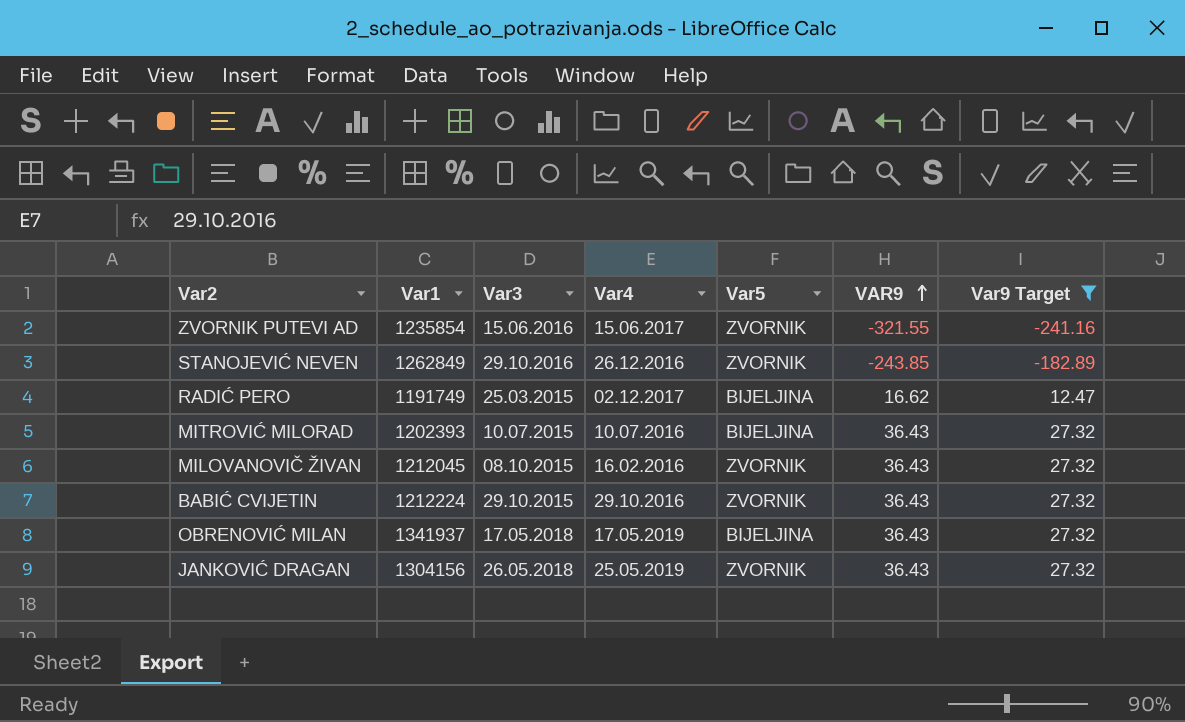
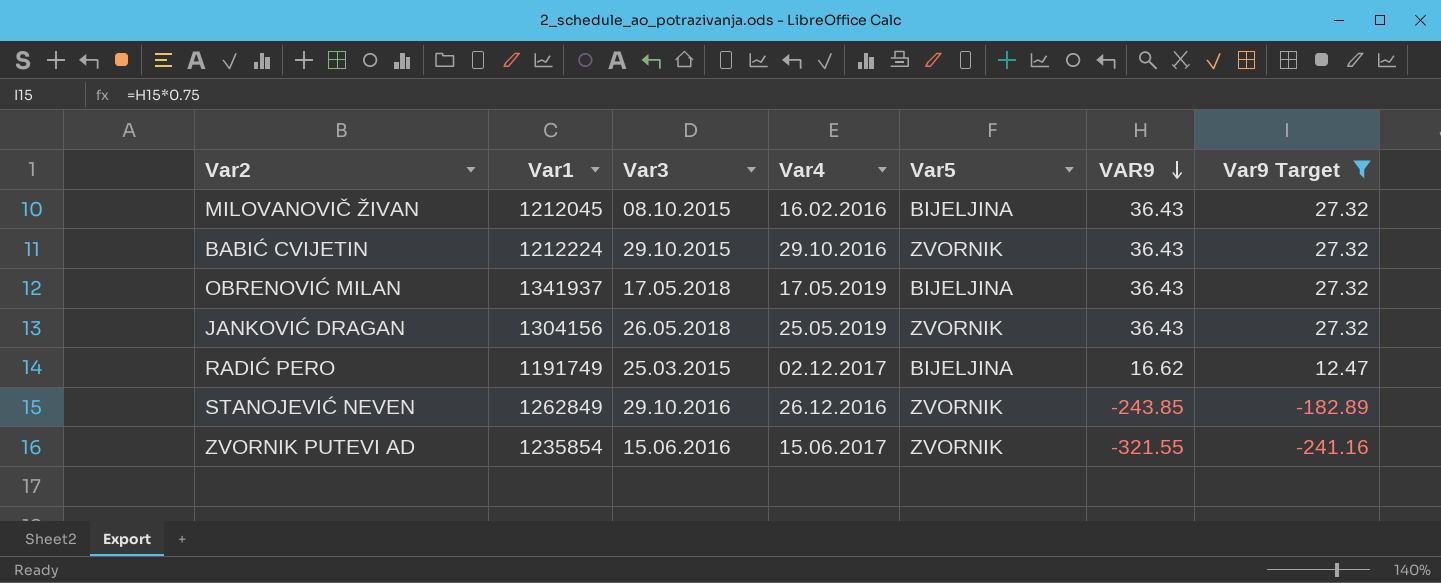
row order: VAR9 ascending -> VAR9 descending
row MITROVIĆ MILORAD: 1202393 | 10.07.2015 | 10.07.2016 | BIJELJINA | 36.43 | 27.32 -> none
MILOVANOVIČ ŽIVAN | Var5: ZVORNIK -> BIJELJINA

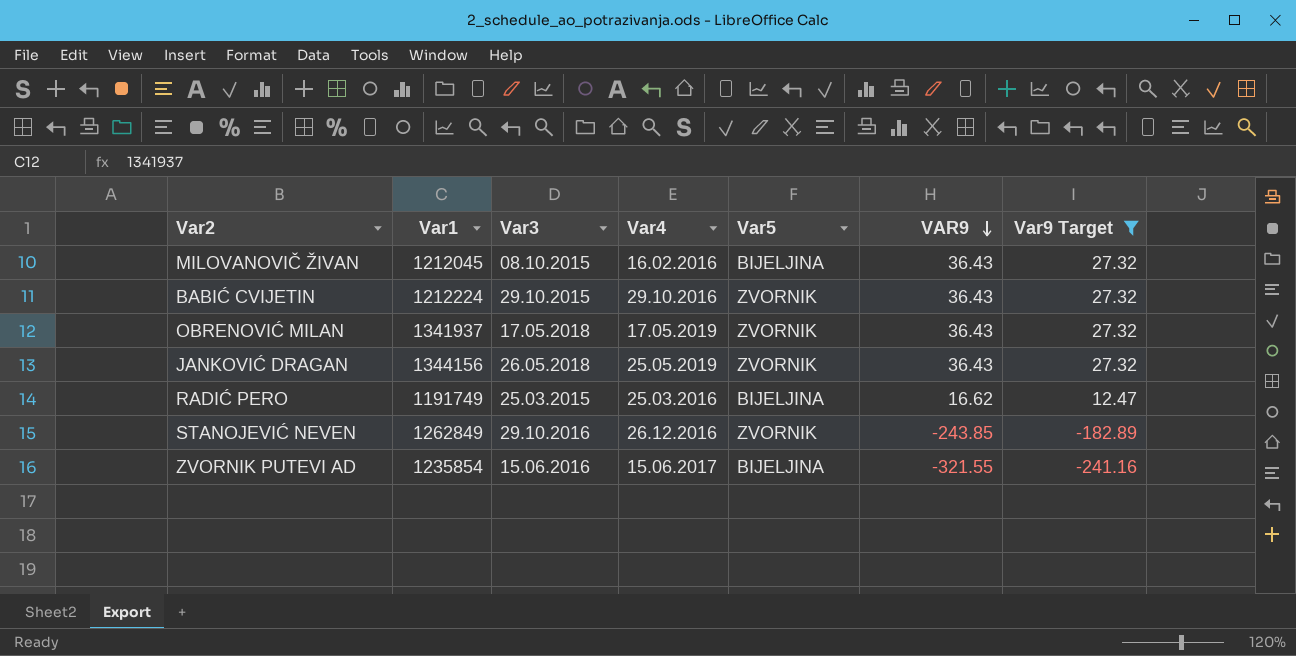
OBRENOVIĆ MILAN | Var5: BIJELJINA -> ZVORNIK
JANKOVIĆ DRAGAN | Var1: 1304156 -> 1344156
RADIĆ PERO | Var4: 02.12.2017 -> 25.03.2016
ZVORNIK PUTEVI AD | Var5: ZVORNIK -> BIJELJINA

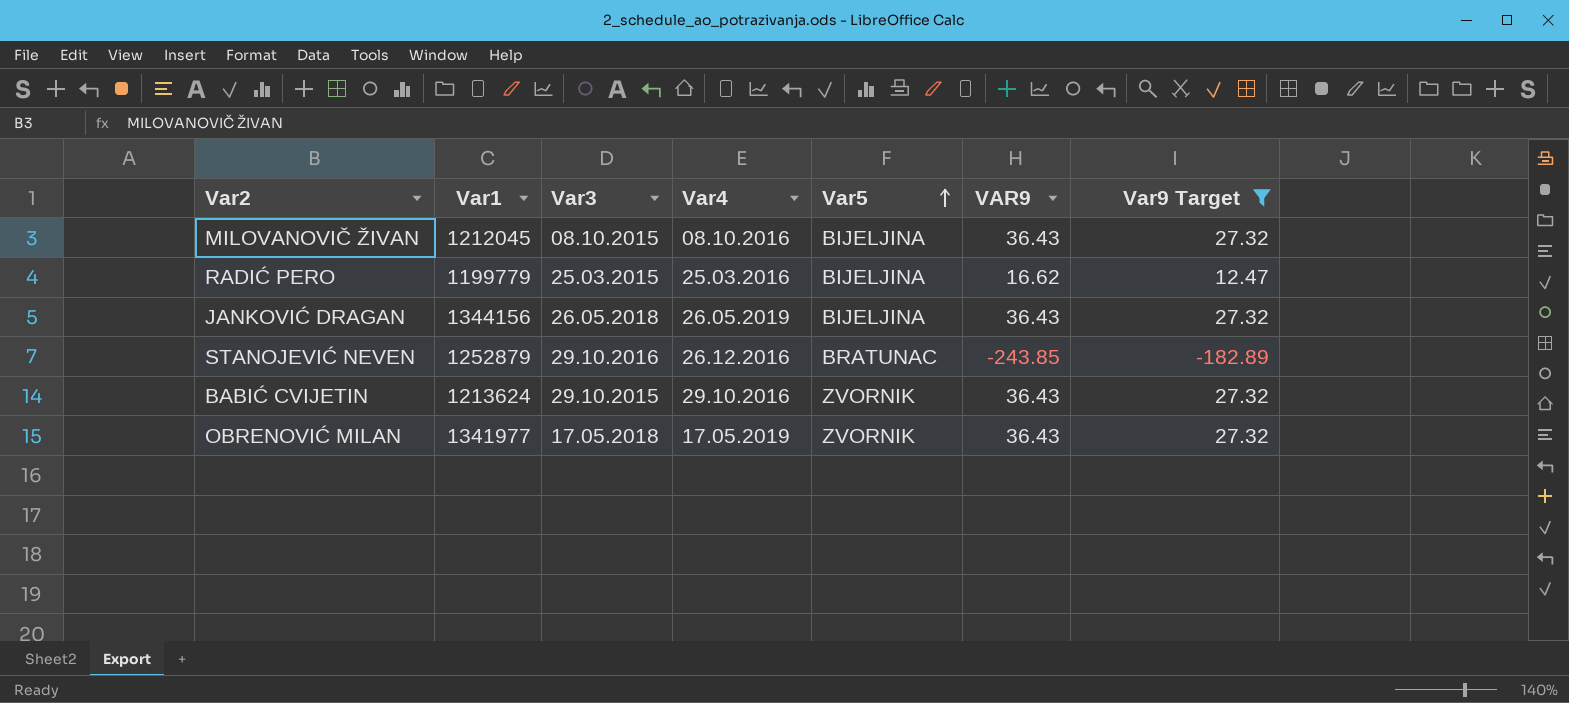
row order: VAR9 descending -> Var5 ascending
row ZVORNIK PUTEVI AD: 1235854 | 15.06.2016 | 15.06.2017 | BIJELJINA | -321.55 | -241.16 -> none
MILOVANOVIČ ŽIVAN | Var4: 16.02.2016 -> 08.10.2016
RADIĆ PERO | Var1: 1191749 -> 1199779
JANKOVIĆ DRAGAN | Var4: 25.05.2019 -> 26.05.2019
JANKOVIĆ DRAGAN | Var5: ZVORNIK -> BIJELJINA
STANOJEVIĆ NEVEN | Var1: 1262849 -> 1252879
STANOJEVIĆ NEVEN | Var5: ZVORNIK -> BRATUNAC
BABIĆ CVIJETIN | Var1: 1212224 -> 1213624
OBRENOVIĆ MILAN | Var1: 1341937 -> 1341977

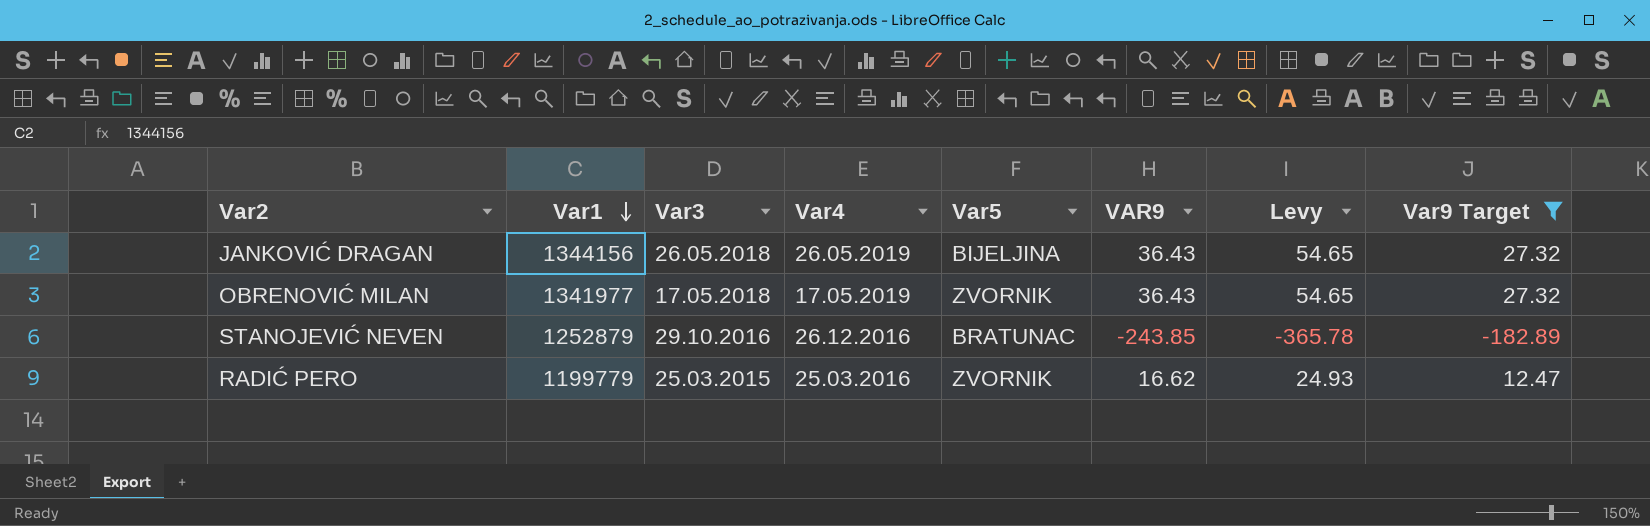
row order: Var5 ascending -> Var1 descending
column Levy | formula: none -> [VAR9] * 1.5
row MILOVANOVIČ ŽIVAN: 1212045 | 08.10.2015 | 08.10.2016 | BIJELJINA | 36.43 | 27.32 -> none
row BABIĆ CVIJETIN: 1213624 | 29.10.2015 | 29.10.2016 | ZVORNIK | 36.43 | 27.32 -> none
RADIĆ PERO | Var5: BIJELJINA -> ZVORNIK

